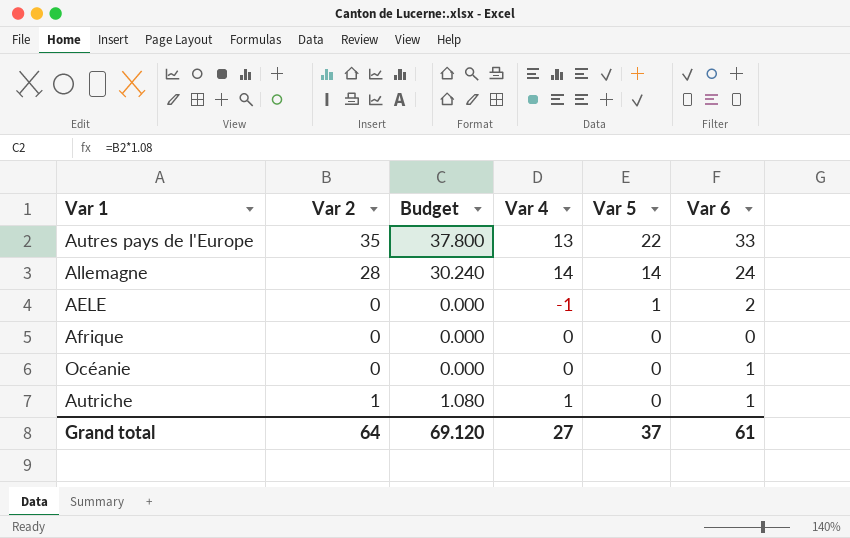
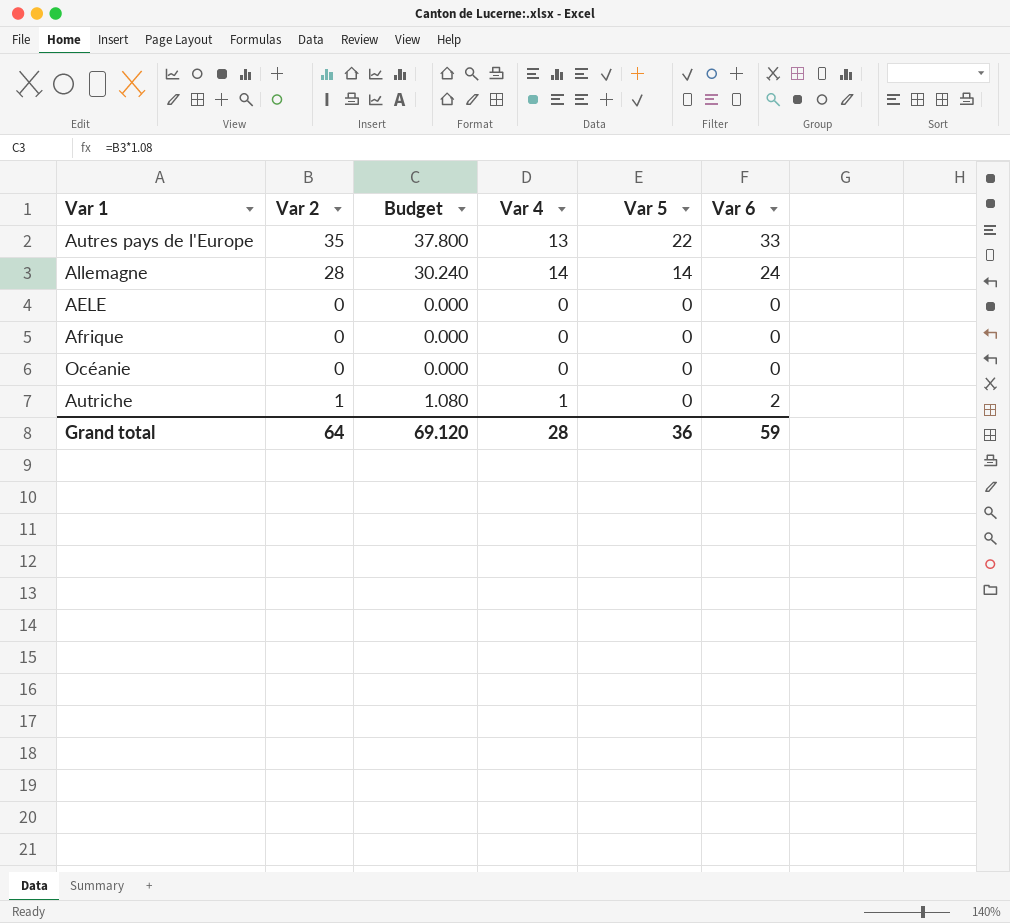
AELE | Var 4: -1 -> 0
AELE | Var 5: 1 -> 0
AELE | Var 6: 2 -> 0
Océanie | Var 6: 1 -> 0
Autriche | Var 6: 1 -> 2
Grand total | Var 4: 27 -> 28
Grand total | Var 5: 37 -> 36
Grand total | Var 6: 61 -> 59

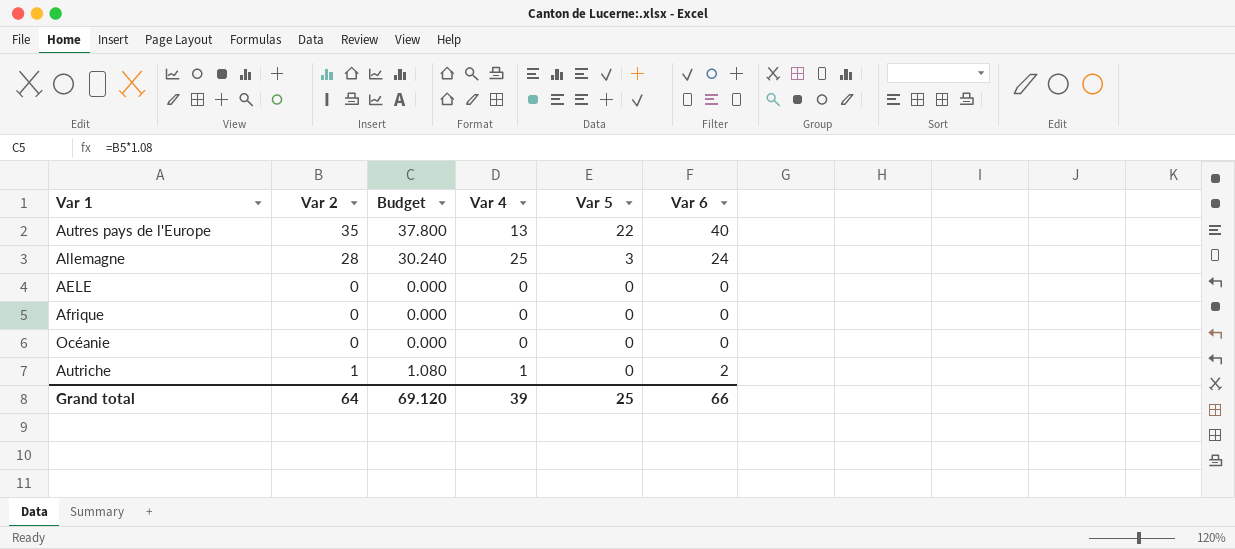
Autres pays de l'Europe | Var 6: 33 -> 40
Allemagne | Var 4: 14 -> 25
Allemagne | Var 5: 14 -> 3
Grand total | Var 4: 28 -> 39
Grand total | Var 5: 36 -> 25
Grand total | Var 6: 59 -> 66

